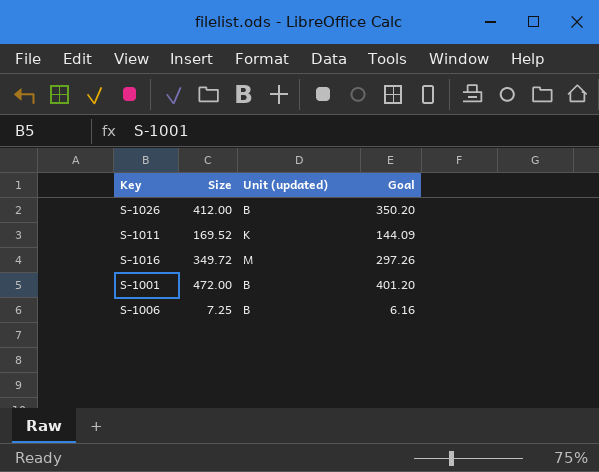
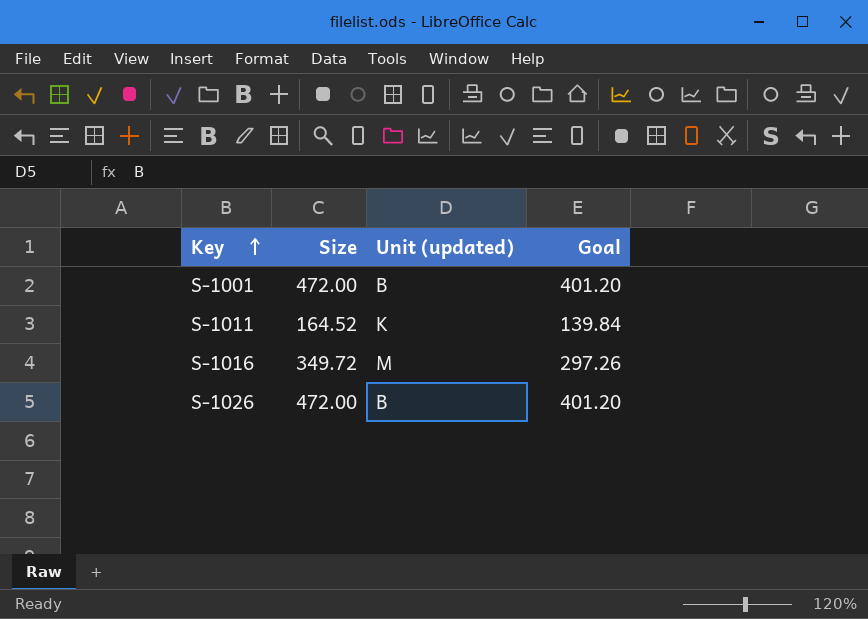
row order: none -> Key ascending
row S-1006: 7.25 | B | 6.16 -> none
S-1011 | Size: 169.52 -> 164.52
S-1011 | Goal: 144.09 -> 139.84
S-1026 | Size: 412.00 -> 472.00
S-1026 | Goal: 350.20 -> 401.20

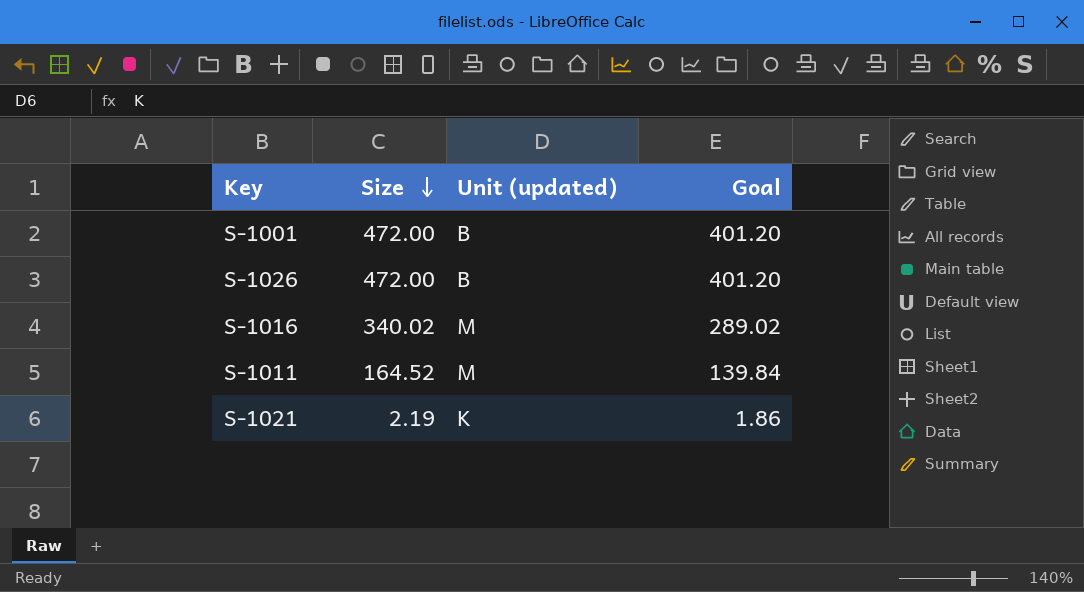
row order: Key ascending -> Size descending
S-1016 | Size: 349.72 -> 340.02
S-1016 | Goal: 297.26 -> 289.02
S-1011 | Unit (updated): K -> M
row S-1021: none -> 2.19 | K | 1.86

